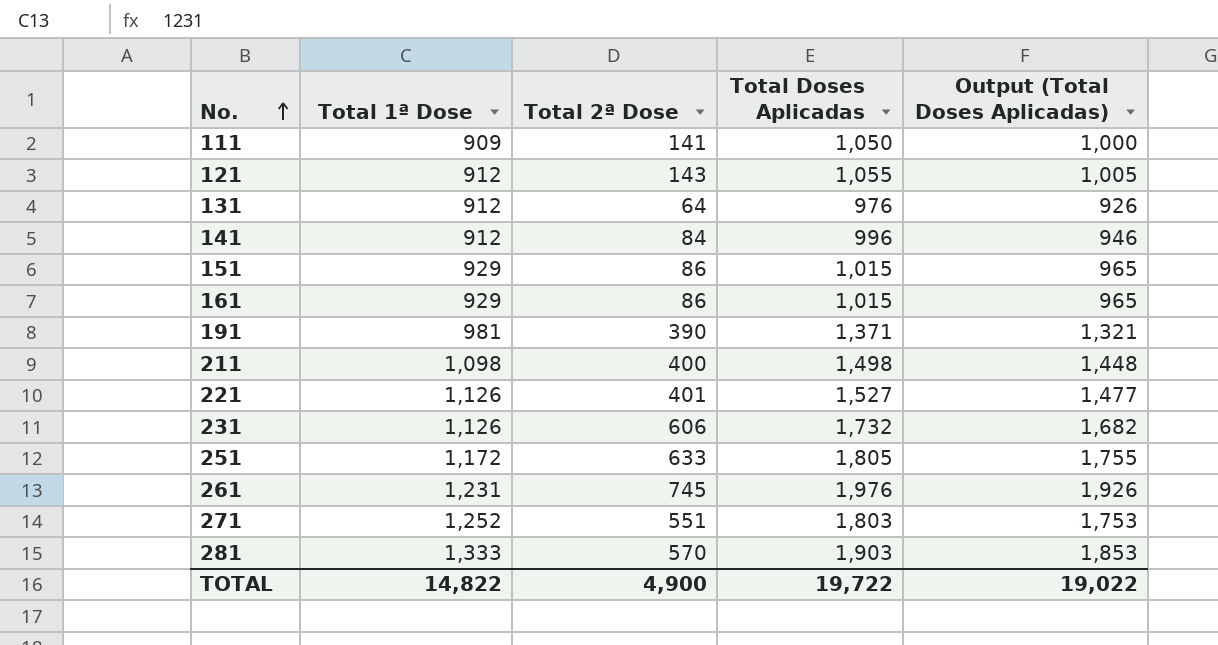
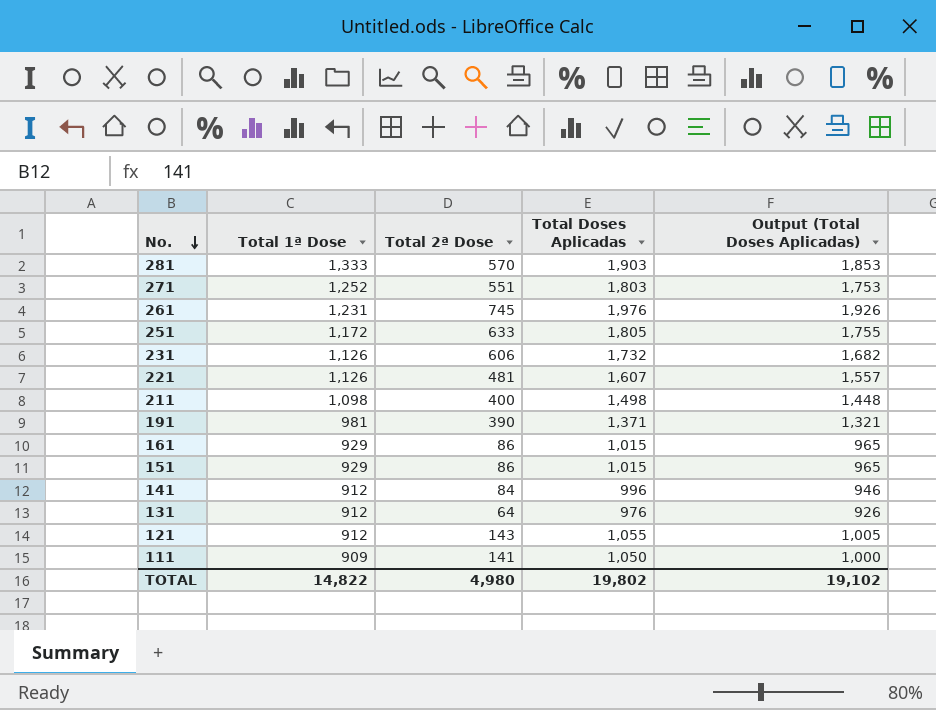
row order: No. ascending -> No. descending
221 | Total 2ª Dose: 401 -> 481
221 | Total Doses Aplicadas: 1,527 -> 1,607
221 | Output (Total Doses Aplicadas): 1,477 -> 1,557
TOTAL | Total 2ª Dose: 4,900 -> 4,980
TOTAL | Total Doses Aplicadas: 19,722 -> 19,802
TOTAL | Output (Total Doses Aplicadas): 19,022 -> 19,102

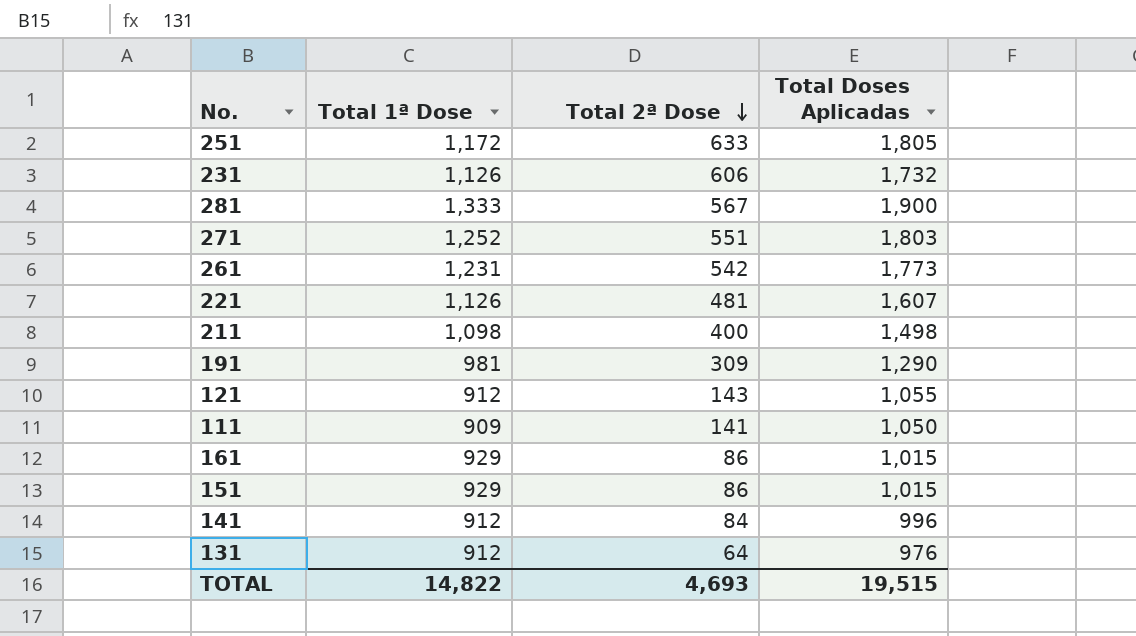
row order: No. descending -> Total 2ª Dose descending
column Output (Total Doses Aplicadas) | formula: [Total Doses Aplicadas] - 50 -> none
281 | Total 2ª Dose: 570 -> 567
281 | Total Doses Aplicadas: 1,903 -> 1,900
261 | Total 2ª Dose: 745 -> 542
261 | Total Doses Aplicadas: 1,976 -> 1,773
191 | Total 2ª Dose: 390 -> 309
191 | Total Doses Aplicadas: 1,371 -> 1,290
TOTAL | Total 2ª Dose: 4,980 -> 4,693
TOTAL | Total Doses Aplicadas: 19,802 -> 19,515

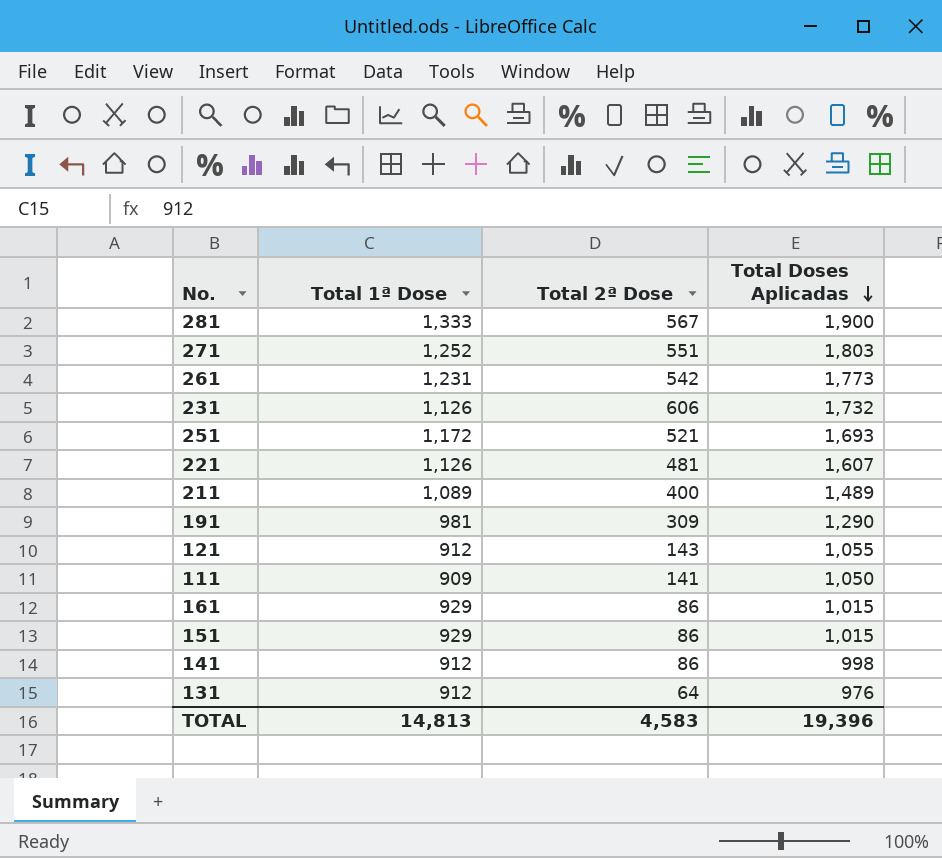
row order: Total 2ª Dose descending -> Total Doses Aplicadas descending
251 | Total 2ª Dose: 633 -> 521
251 | Total Doses Aplicadas: 1,805 -> 1,693
211 | Total 1ª Dose: 1,098 -> 1,089
211 | Total Doses Aplicadas: 1,498 -> 1,489
141 | Total 2ª Dose: 84 -> 86
141 | Total Doses Aplicadas: 996 -> 998
TOTAL | Total 1ª Dose: 14,822 -> 14,813
TOTAL | Total 2ª Dose: 4,693 -> 4,583
TOTAL | Total Doses Aplicadas: 19,515 -> 19,396

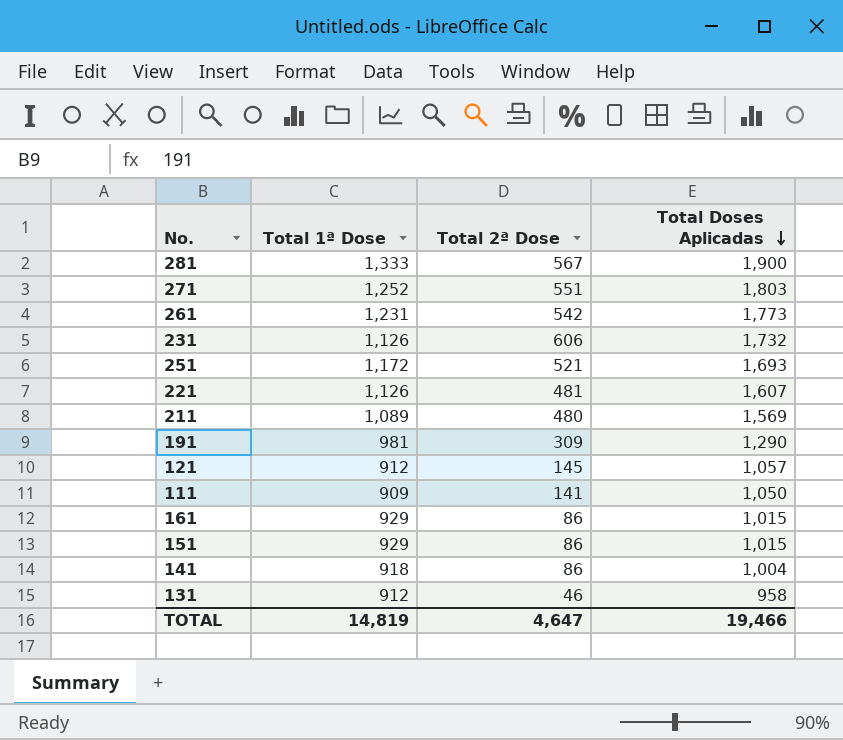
211 | Total 2ª Dose: 400 -> 480
211 | Total Doses Aplicadas: 1,489 -> 1,569
121 | Total 2ª Dose: 143 -> 145
121 | Total Doses Aplicadas: 1,055 -> 1,057
141 | Total 1ª Dose: 912 -> 918
141 | Total Doses Aplicadas: 998 -> 1,004
131 | Total 2ª Dose: 64 -> 46
131 | Total Doses Aplicadas: 976 -> 958
TOTAL | Total 1ª Dose: 14,813 -> 14,819
TOTAL | Total 2ª Dose: 4,583 -> 4,647
TOTAL | Total Doses Aplicadas: 19,396 -> 19,466

